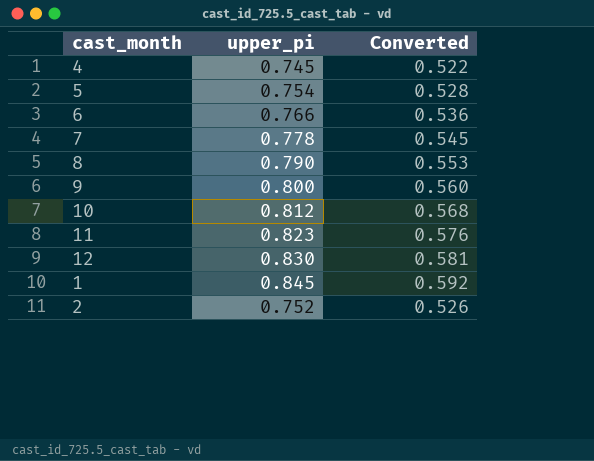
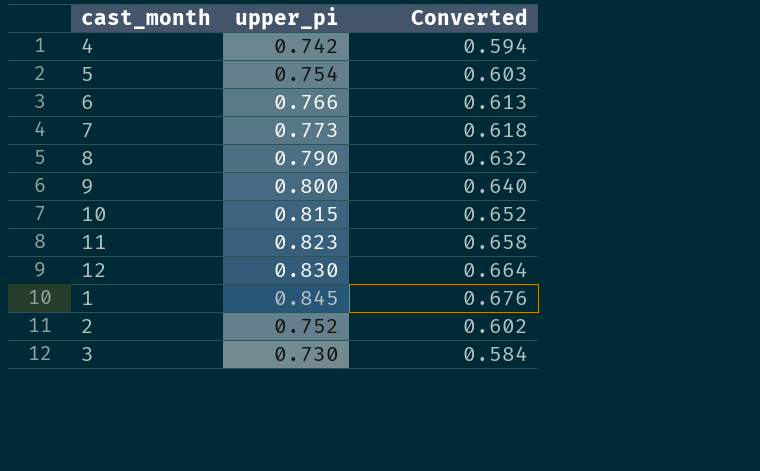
column Converted | formula: [upper_pi] * 0.7 -> [upper_pi] * 0.8
4 | upper_pi: 0.745 -> 0.742
7 | upper_pi: 0.778 -> 0.773
10 | upper_pi: 0.812 -> 0.815
row 3: none -> 0.730 | 0.584

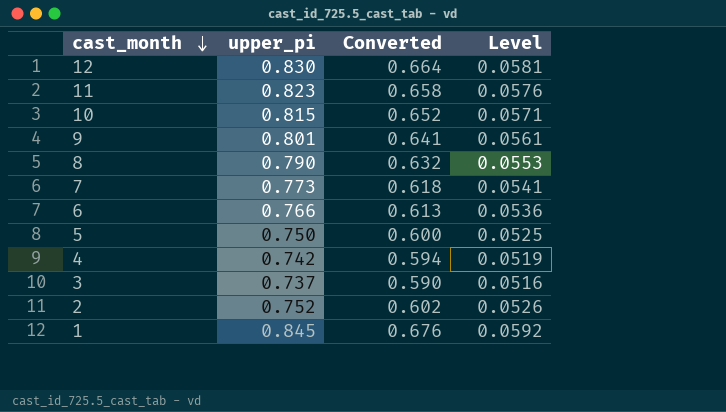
row order: none -> cast_month descending
column Level | formula: none -> [upper_pi] * 0.07
9 | upper_pi: 0.800 -> 0.801
9 | Converted: 0.640 -> 0.641
5 | upper_pi: 0.754 -> 0.750
5 | Converted: 0.603 -> 0.600
3 | upper_pi: 0.730 -> 0.737
3 | Converted: 0.584 -> 0.590

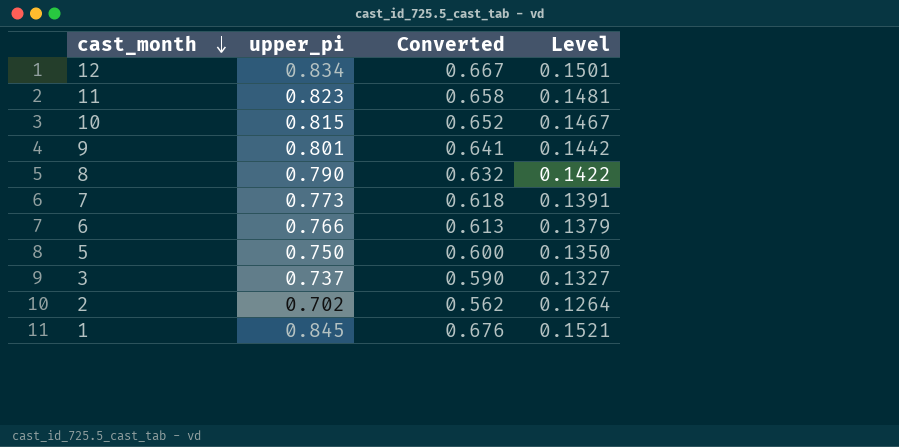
column Level | formula: [upper_pi] * 0.07 -> [upper_pi] * 0.18
row 4: 0.742 | 0.594 | 0.0519 -> none
12 | upper_pi: 0.830 -> 0.834
12 | Converted: 0.664 -> 0.667
2 | upper_pi: 0.752 -> 0.702
2 | Converted: 0.602 -> 0.562

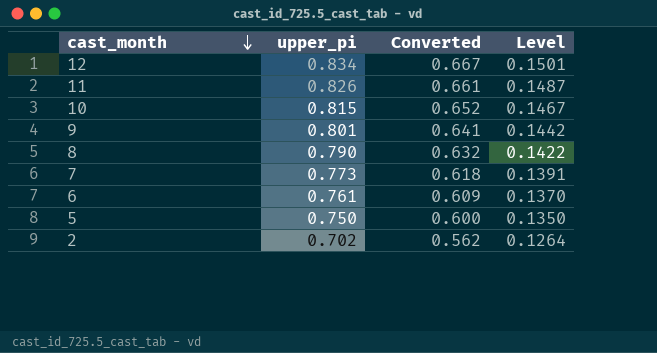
row 3: 0.737 | 0.590 | 0.1327 -> none
row 1: 0.845 | 0.676 | 0.1521 -> none
11 | upper_pi: 0.823 -> 0.826
11 | Converted: 0.658 -> 0.661
11 | Level: 0.1481 -> 0.1487
6 | upper_pi: 0.766 -> 0.761
6 | Converted: 0.613 -> 0.609
6 | Level: 0.1379 -> 0.1370

